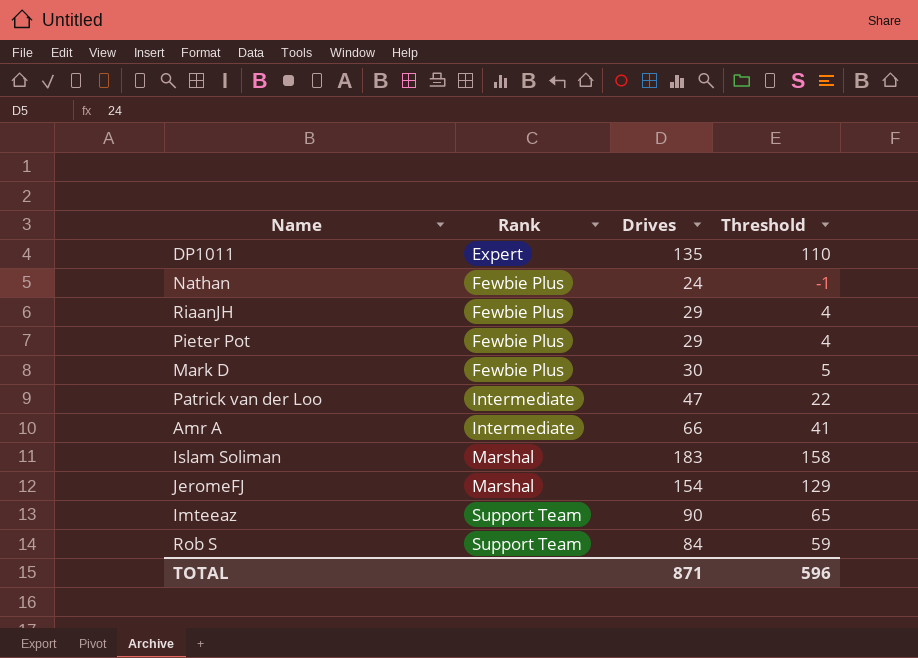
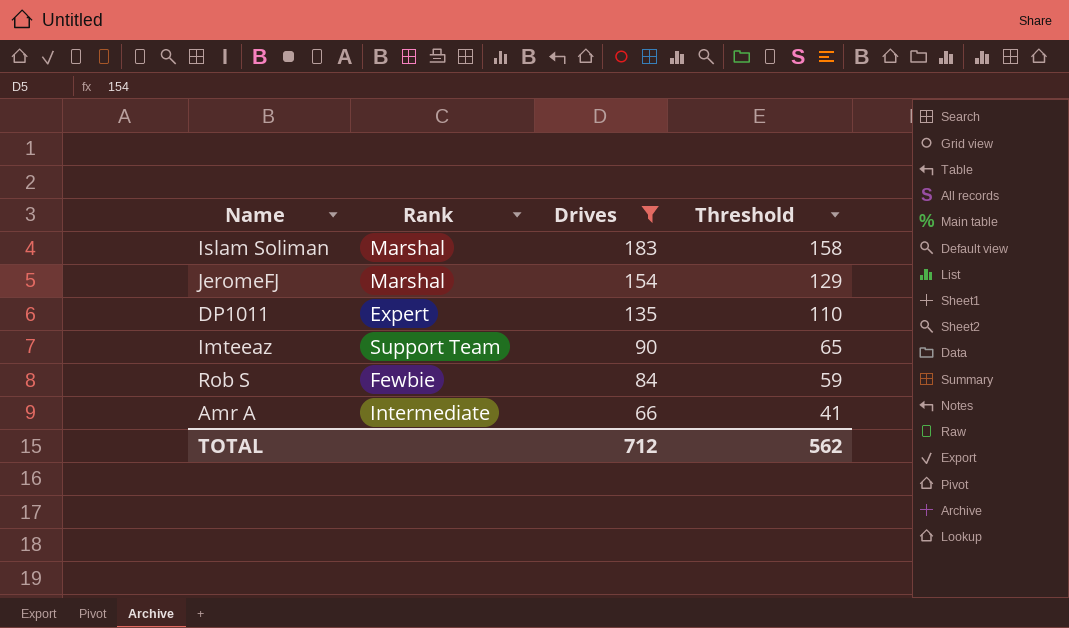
filter: none -> Drives >= 66
row order: Rank ascending -> Drives descending
Rob S | Rank: Support Team -> Fewbie
TOTAL | Drives: 871 -> 712
TOTAL | Threshold: 596 -> 562

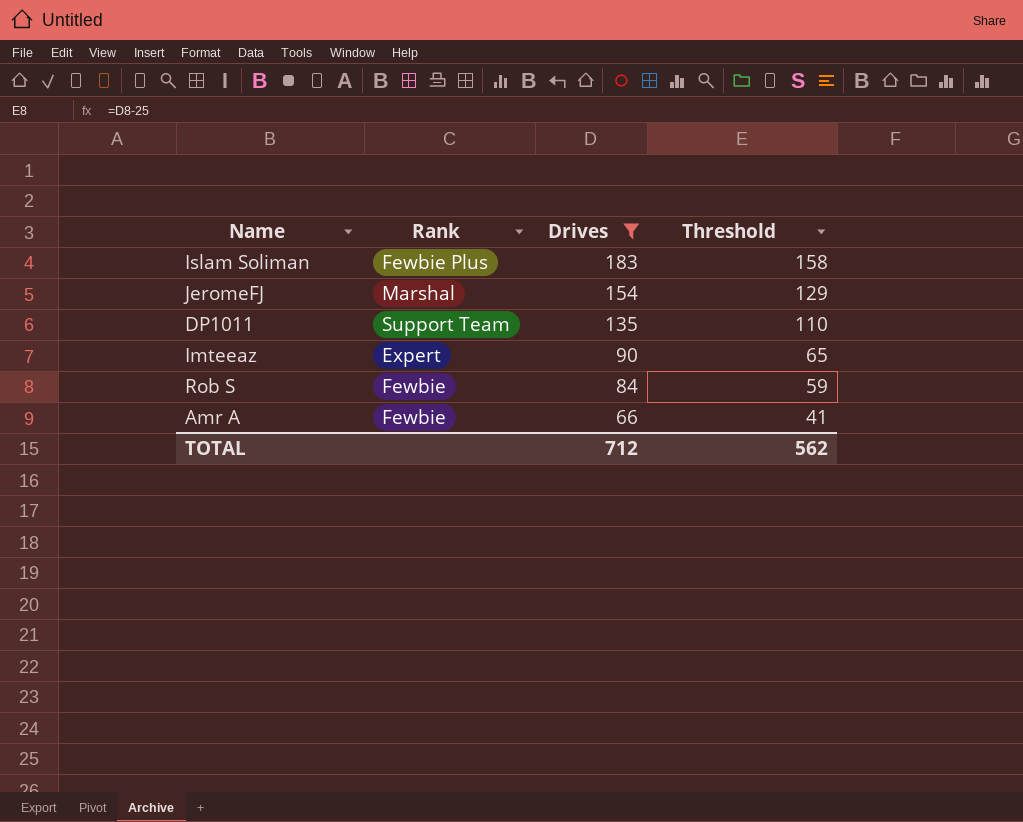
Islam Soliman | Rank: Marshal -> Fewbie Plus
DP1011 | Rank: Expert -> Support Team
Imteeaz | Rank: Support Team -> Expert
Amr A | Rank: Intermediate -> Fewbie

